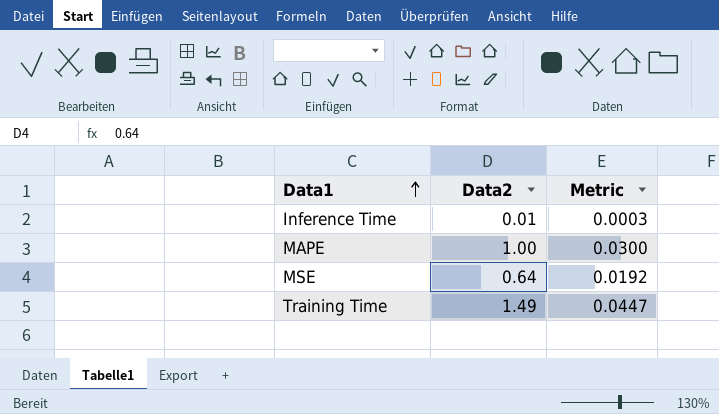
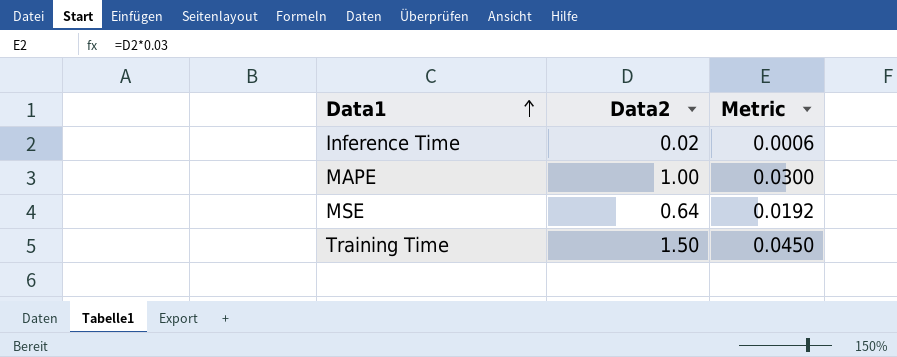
Inference Time | Data2: 0.01 -> 0.02
Inference Time | Metric: 0.0003 -> 0.0006
Training Time | Data2: 1.49 -> 1.50
Training Time | Metric: 0.0447 -> 0.0450

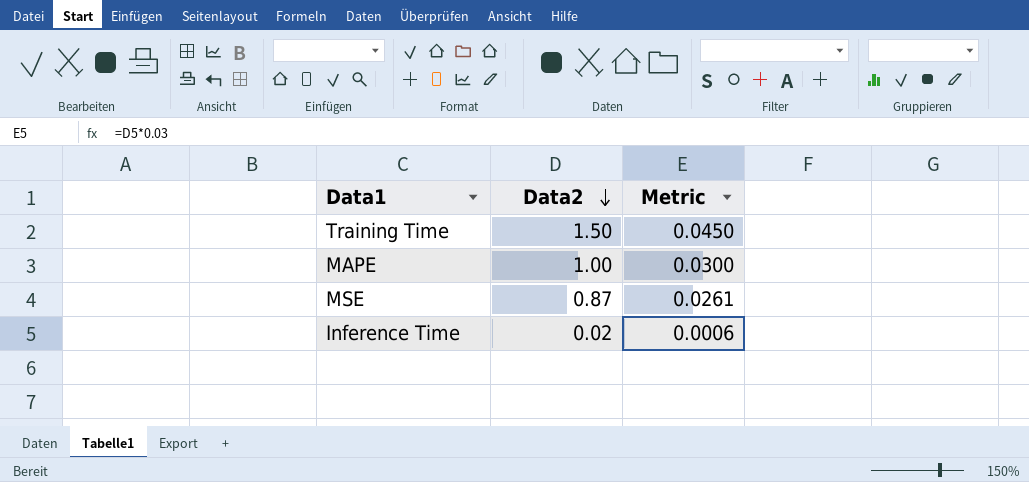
row order: Data1 ascending -> Data2 descending
MSE | Data2: 0.64 -> 0.87
MSE | Metric: 0.0192 -> 0.0261

